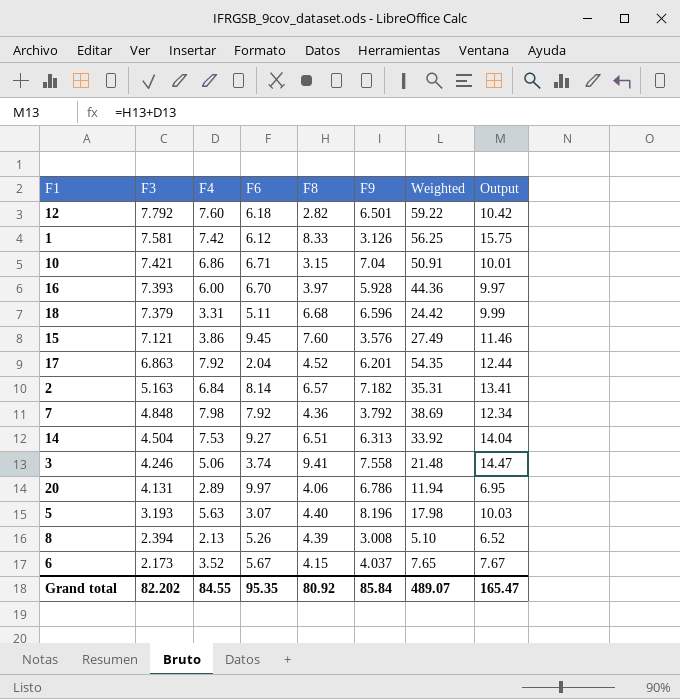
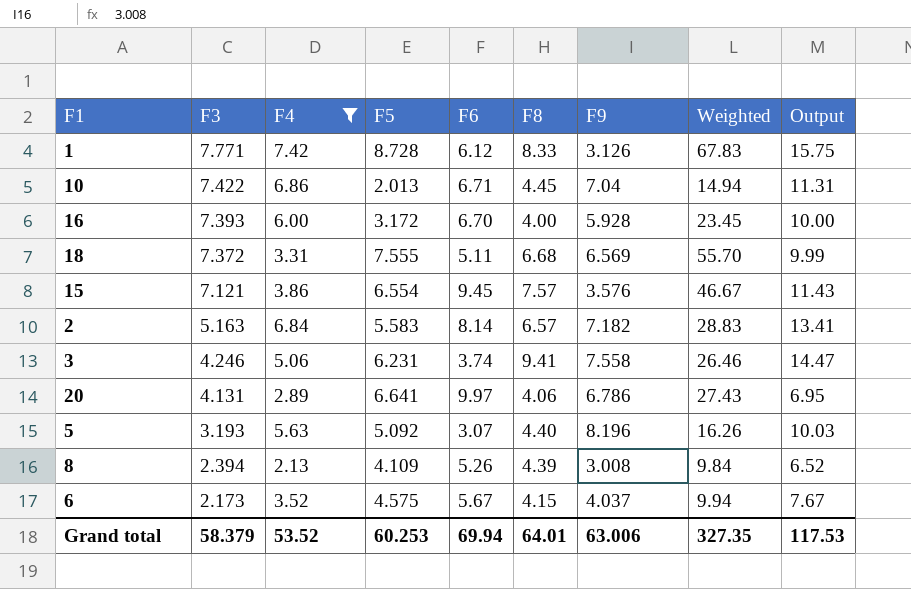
filter: none -> F4 <= 7.42
column F5 | position: none -> 4
column Weighted | formula: [F3] * [F4] -> [F3] * [F5]
1 | F3: 7.581 -> 7.771
10 | F3: 7.421 -> 7.422
10 | F8: 3.15 -> 4.45
10 | Output: 10.01 -> 11.31
16 | F8: 3.97 -> 4.00
16 | Output: 9.97 -> 10.00
18 | F3: 7.379 -> 7.372
18 | F9: 6.596 -> 6.569
15 | F8: 7.60 -> 7.57
15 | Output: 11.46 -> 11.43
Grand total | F3: 82.202 -> 58.379
Grand total | F4: 84.55 -> 53.52
Grand total | F6: 95.35 -> 69.94
Grand total | F8: 80.92 -> 64.01
Grand total | F9: 85.84 -> 63.006
Grand total | Weighted: 489.07 -> 327.35
Grand total | Output: 165.47 -> 117.53

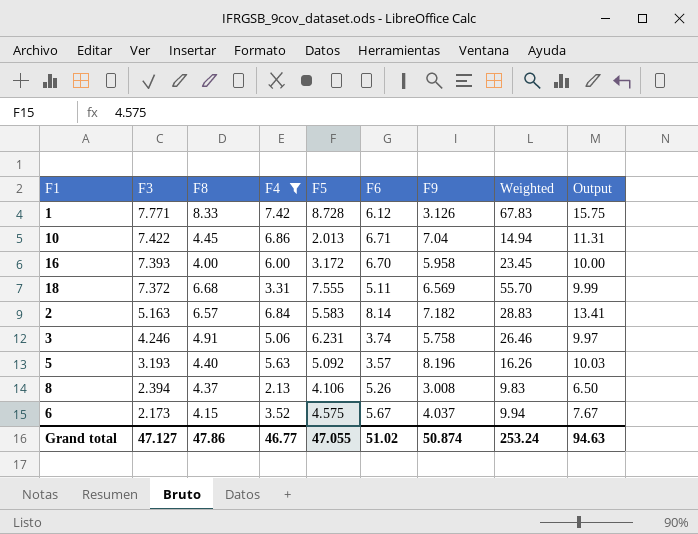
column F8 | position: 6 -> 3
row 15: 7.121 | 3.86 | 6.554 | 9.45 | 7.57 | 3.576 | 46.67 | 11.43 -> none
row 20: 4.131 | 2.89 | 6.641 | 9.97 | 4.06 | 6.786 | 27.43 | 6.95 -> none
16 | F9: 5.928 -> 5.958
3 | F8: 9.41 -> 4.91
3 | F9: 7.558 -> 5.758
3 | Output: 14.47 -> 9.97
5 | F6: 3.07 -> 3.57
8 | F8: 4.39 -> 4.37
8 | F5: 4.109 -> 4.106
8 | Weighted: 9.84 -> 9.83
8 | Output: 6.52 -> 6.50
Grand total | F3: 58.379 -> 47.127
Grand total | F8: 64.01 -> 47.86
Grand total | F4: 53.52 -> 46.77
Grand total | F5: 60.253 -> 47.055
Grand total | F6: 69.94 -> 51.02
Grand total | F9: 63.006 -> 50.874
Grand total | Weighted: 327.35 -> 253.24
Grand total | Output: 117.53 -> 94.63

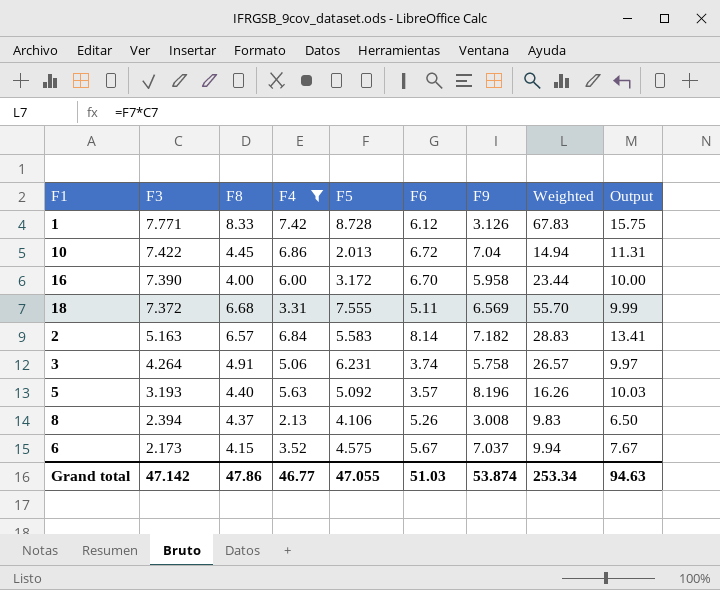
10 | F6: 6.71 -> 6.72
16 | F3: 7.393 -> 7.390
16 | Weighted: 23.45 -> 23.44
3 | F3: 4.246 -> 4.264
3 | Weighted: 26.46 -> 26.57
6 | F9: 4.037 -> 7.037
Grand total | F3: 47.127 -> 47.142
Grand total | F6: 51.02 -> 51.03
Grand total | F9: 50.874 -> 53.874
Grand total | Weighted: 253.24 -> 253.34

